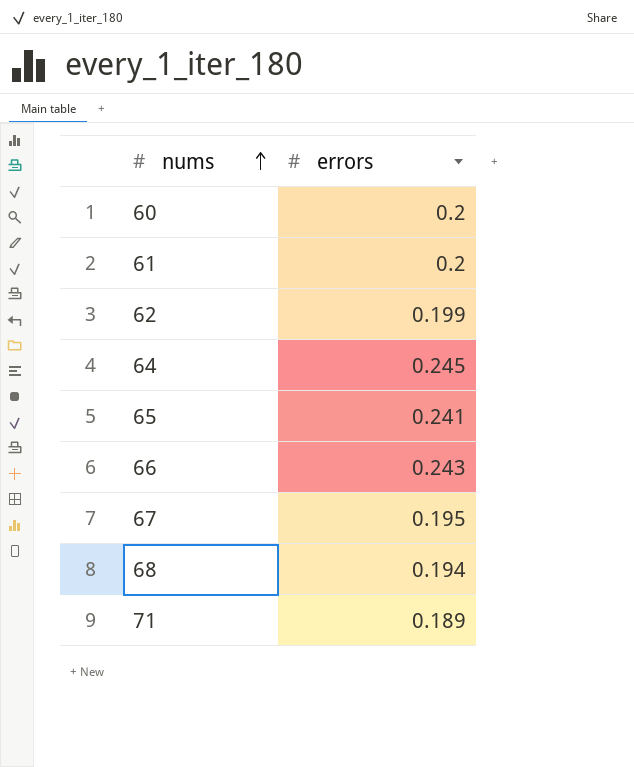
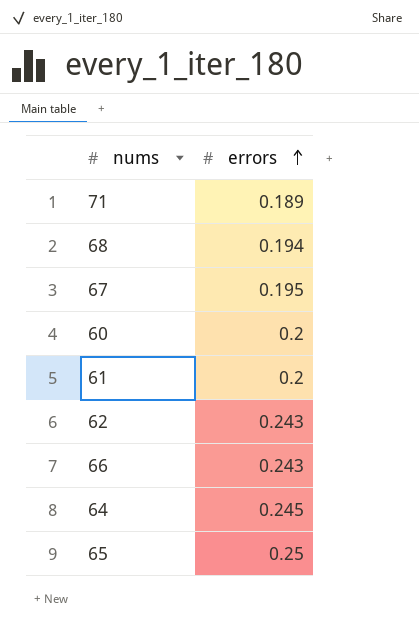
row order: nums ascending -> errors ascending
62 | errors: 0.199 -> 0.243
65 | errors: 0.241 -> 0.25

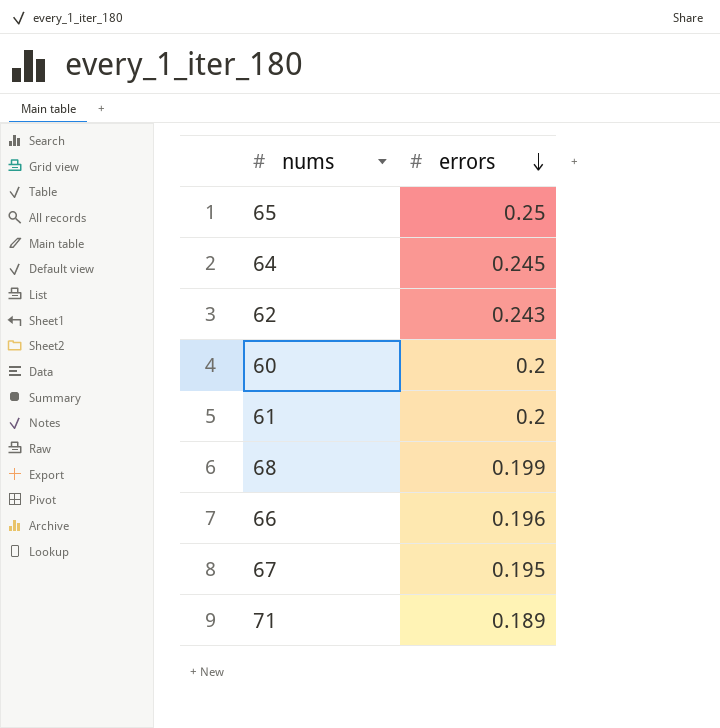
row order: errors ascending -> errors descending
68 | errors: 0.194 -> 0.199
66 | errors: 0.243 -> 0.196

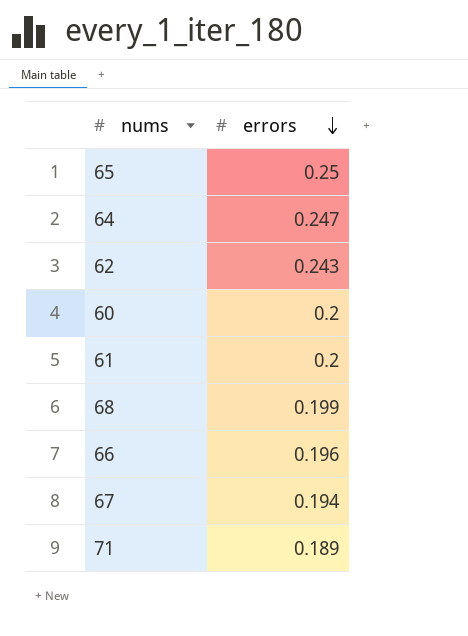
64 | errors: 0.245 -> 0.247
67 | errors: 0.195 -> 0.194

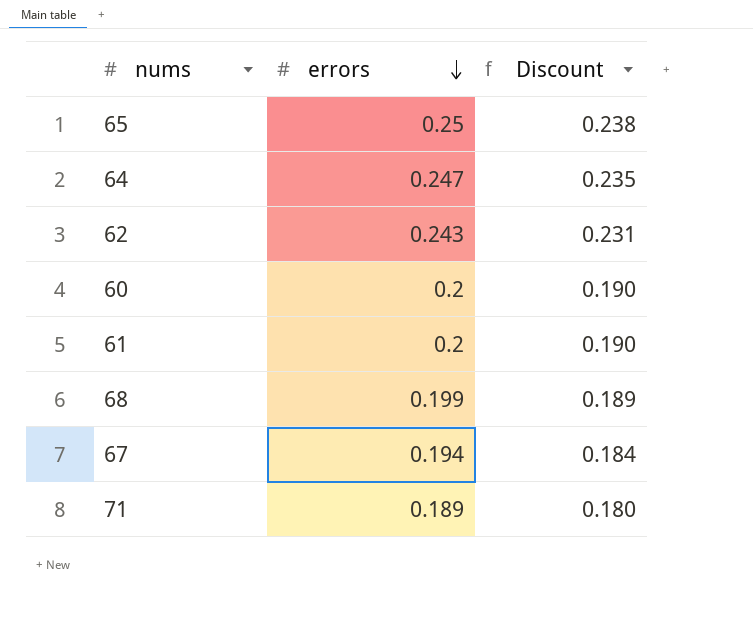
column Discount | formula: none -> [errors] * 0.95
row 66: 0.196 -> none

